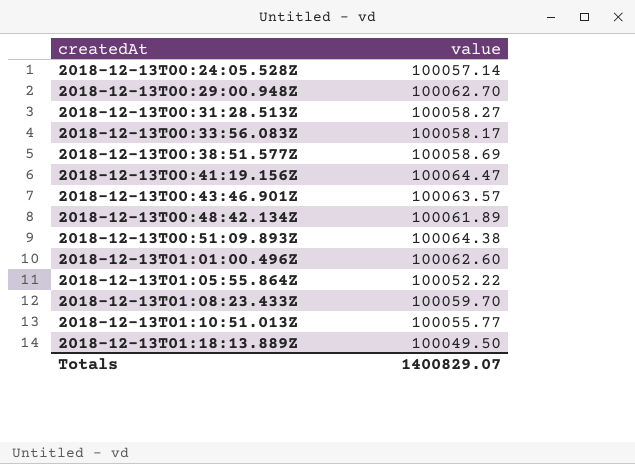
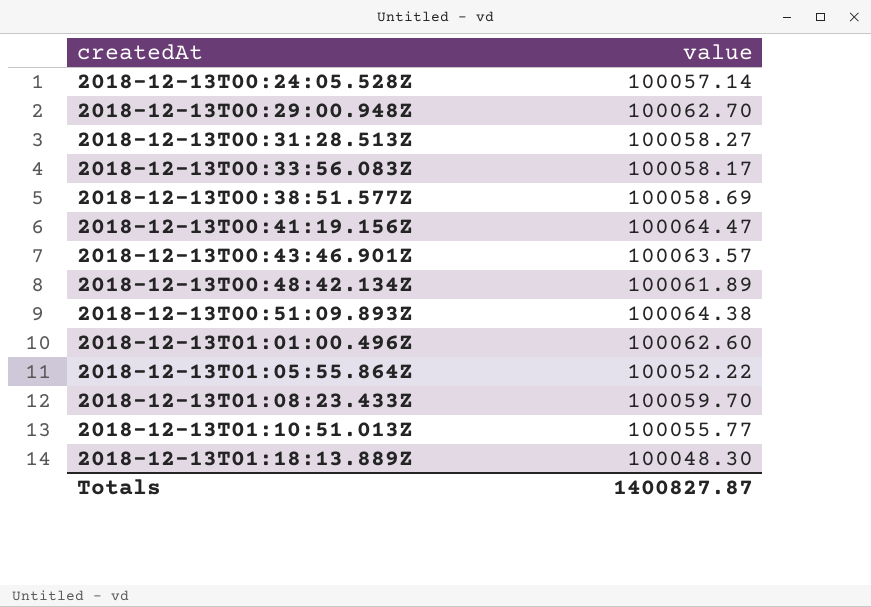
2018-12-13T01:18:13.889Z | value: 100049.50 -> 100048.30
Totals | value: 1400829.07 -> 1400827.87

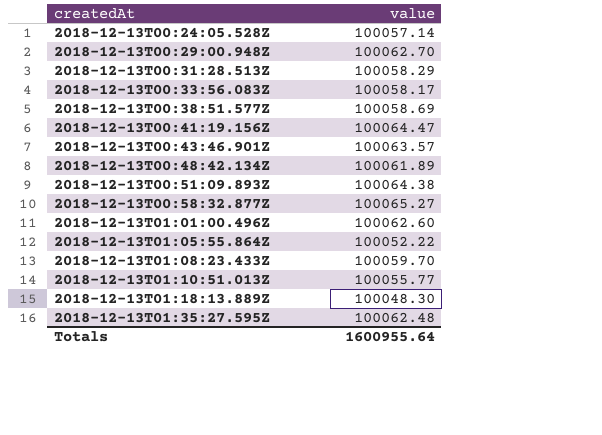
2018-12-13T00:31:28.513Z | value: 100058.27 -> 100058.29
row 2018-12-13T00:58:32.877Z: none -> 100065.27
row 2018-12-13T01:35:27.595Z: none -> 100062.48
Totals | value: 1400827.87 -> 1600955.64

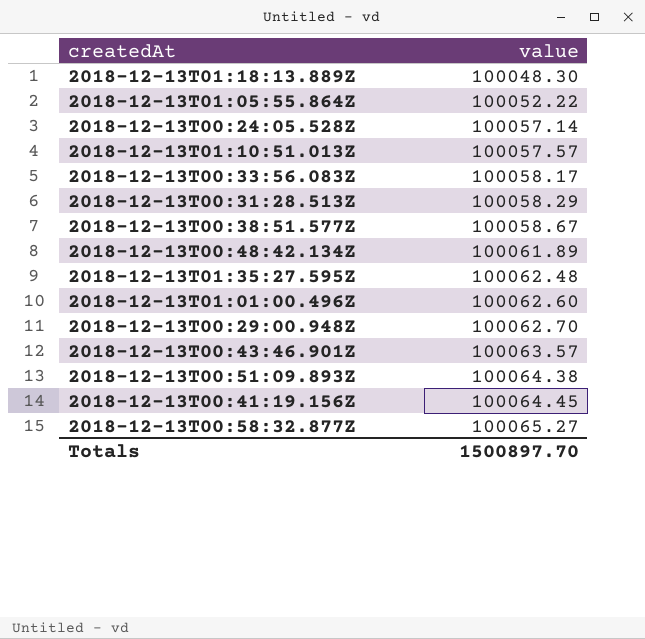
row order: createdAt ascending -> value ascending
row 2018-12-13T01:08:23.433Z: 100059.70 -> none
2018-12-13T01:10:51.013Z | value: 100055.77 -> 100057.57
2018-12-13T00:38:51.577Z | value: 100058.69 -> 100058.67
2018-12-13T00:41:19.156Z | value: 100064.47 -> 100064.45
Totals | value: 1600955.64 -> 1500897.70

